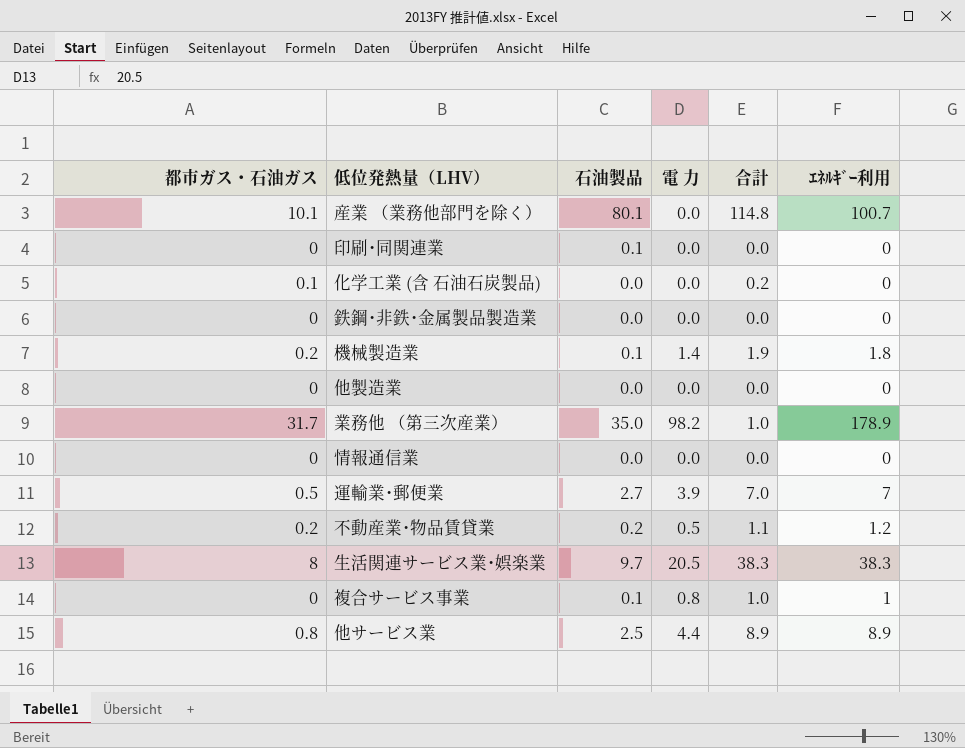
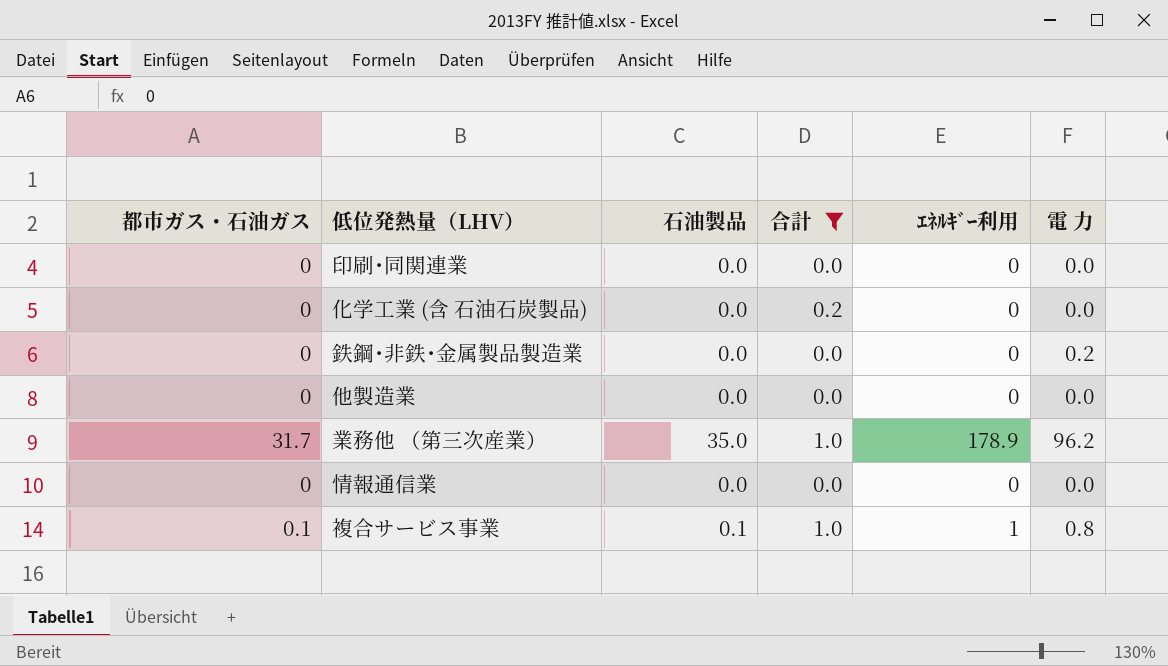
filter: none -> 合計 <= 1.0
column 電 力 | position: 4 -> 6
印刷･同関連業 | 石油製品: 0.1 -> 0.0
化学工業 (含 石油石炭製品) | 都市ガス・石油ガス: 0.1 -> 0
鉄鋼･非鉄･金属製品製造業 | 電 力: 0.0 -> 0.2
業務他 （第三次産業） | 電 力: 98.2 -> 96.2
複合サービス事業 | 都市ガス・石油ガス: 0 -> 0.1

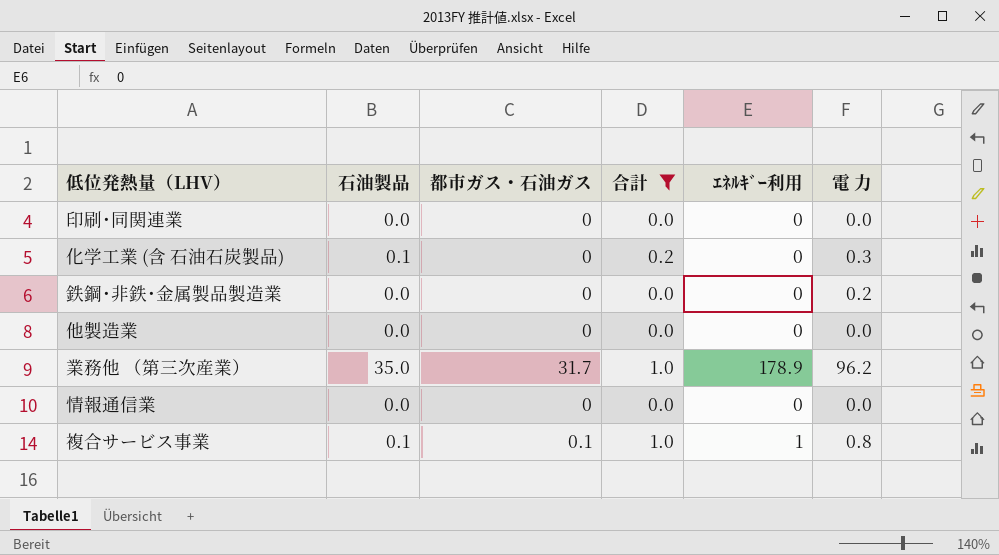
column 都市ガス・石油ガス | position: 1 -> 3
化学工業 (含 石油石炭製品) | 石油製品: 0.0 -> 0.1
化学工業 (含 石油石炭製品) | 電 力: 0.0 -> 0.3

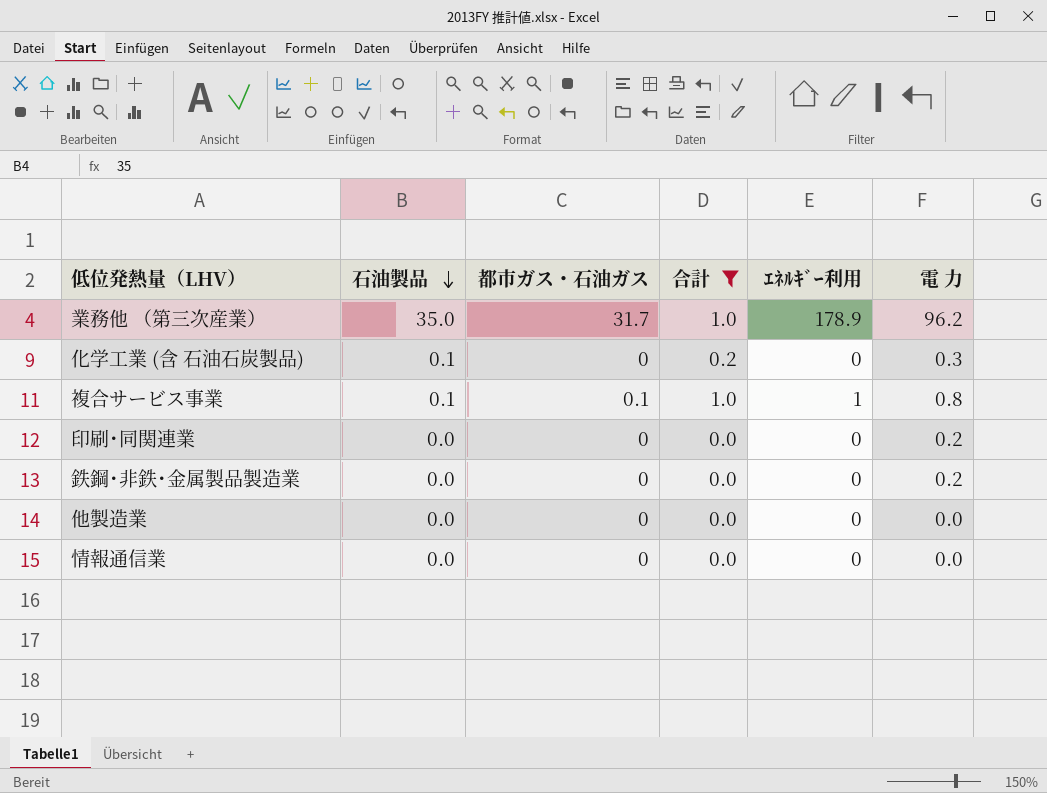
row order: none -> 石油製品 descending
印刷･同関連業 | 電 力: 0.0 -> 0.2

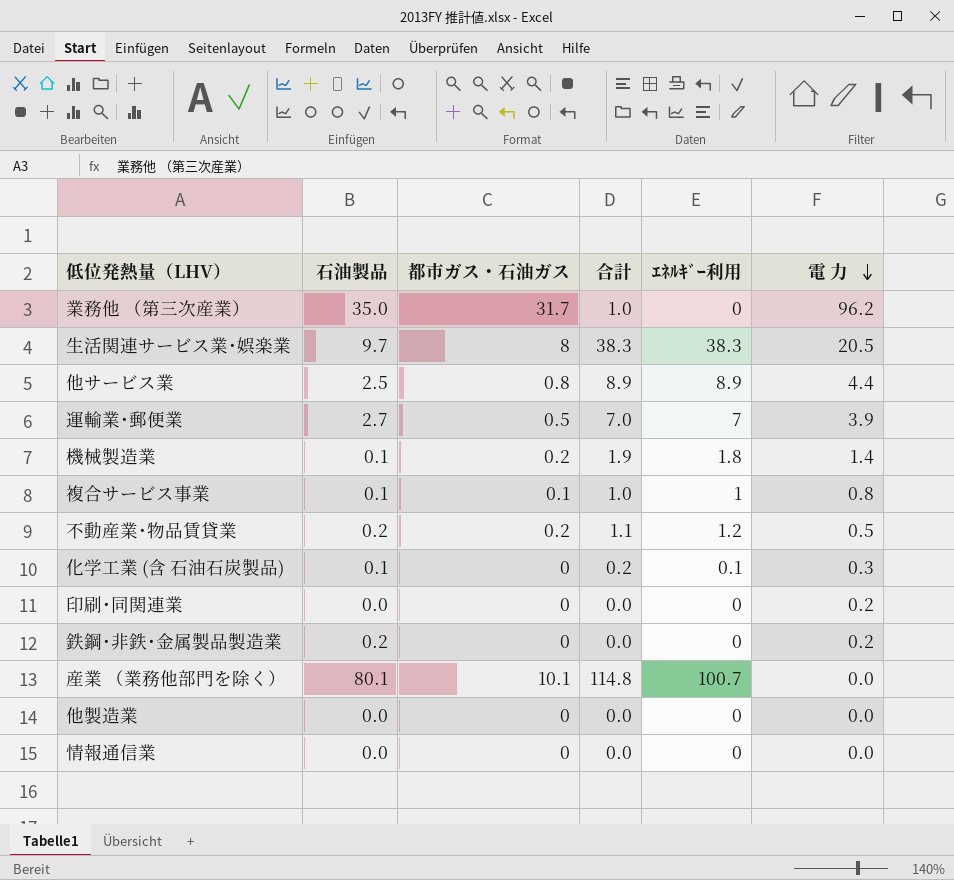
filter: 合計 <= 1.0 -> none
row order: 石油製品 descending -> 電 力 descending
業務他 （第三次産業） | ｴﾈﾙｷﾞｰ利用: 178.9 -> 0
化学工業 (含 石油石炭製品) | ｴﾈﾙｷﾞｰ利用: 0 -> 0.1
鉄鋼･非鉄･金属製品製造業 | 石油製品: 0.0 -> 0.2

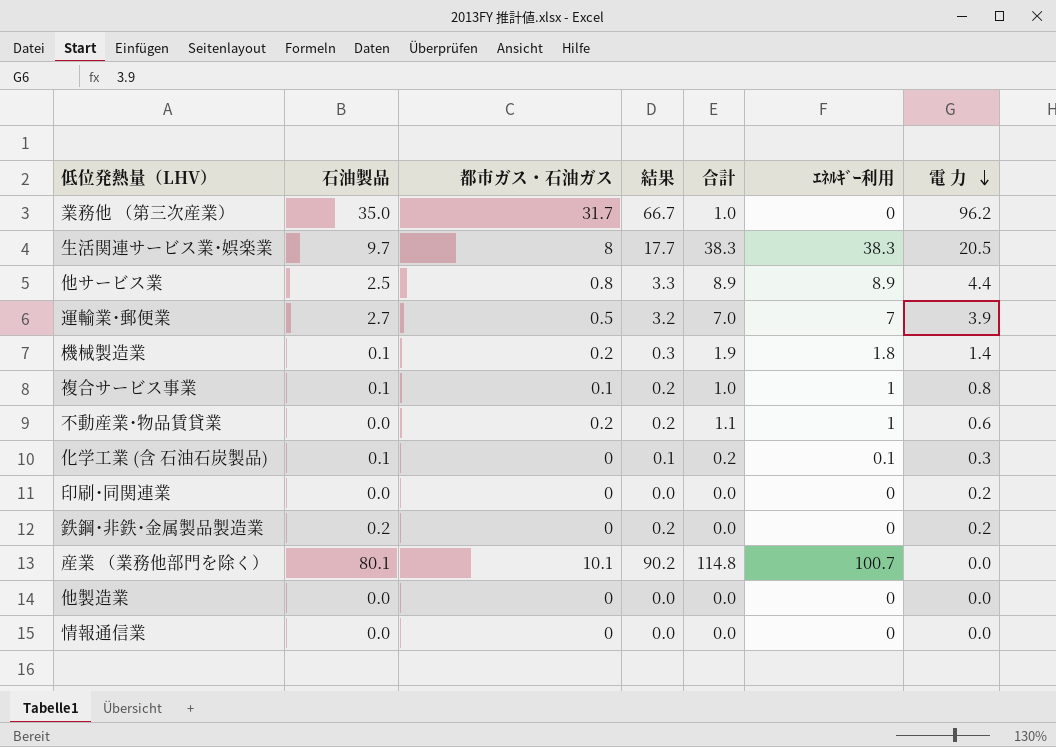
column 結果 | formula: none -> [石油製品] + [都市ガス・石油ガス]
不動産業･物品賃貸業 | 石油製品: 0.2 -> 0.0
不動産業･物品賃貸業 | ｴﾈﾙｷﾞｰ利用: 1.2 -> 1
不動産業･物品賃貸業 | 電 力: 0.5 -> 0.6

